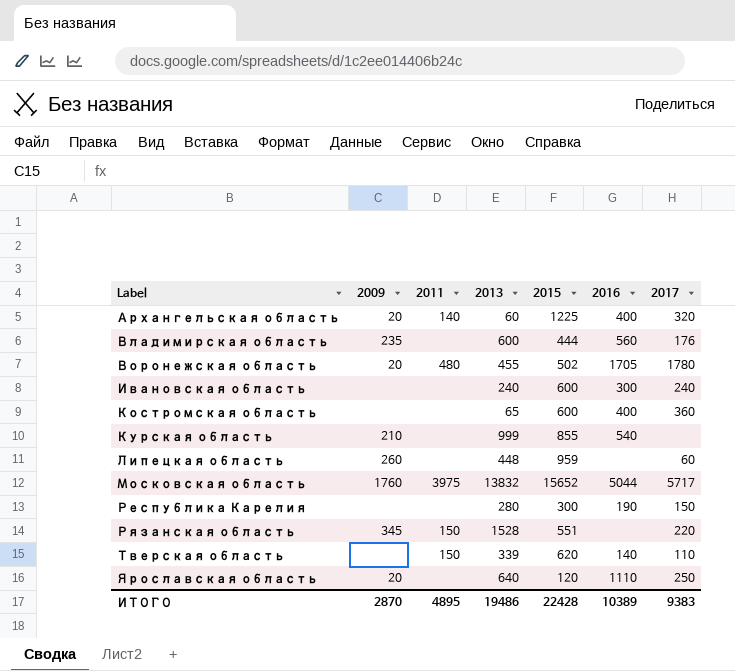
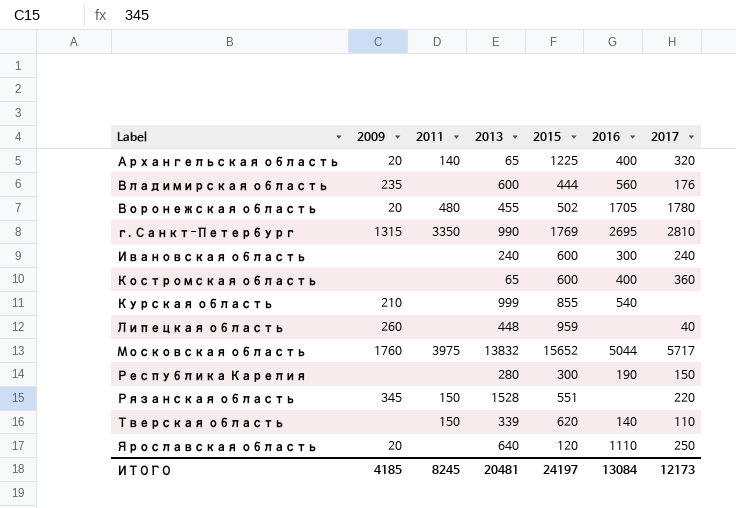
Архангельская область | 2013: 60 -> 65
row г. Санкт-Петербург: none -> 1315 | 3350 | 990 | 1769 | 2695 | 2810
Липецкая область | 2017: 60 -> 40
ИТОГО | 2009: 2870 -> 4185
ИТОГО | 2011: 4895 -> 8245
ИТОГО | 2013: 19486 -> 20481
ИТОГО | 2015: 22428 -> 24197
ИТОГО | 2016: 10389 -> 13084
ИТОГО | 2017: 9383 -> 12173

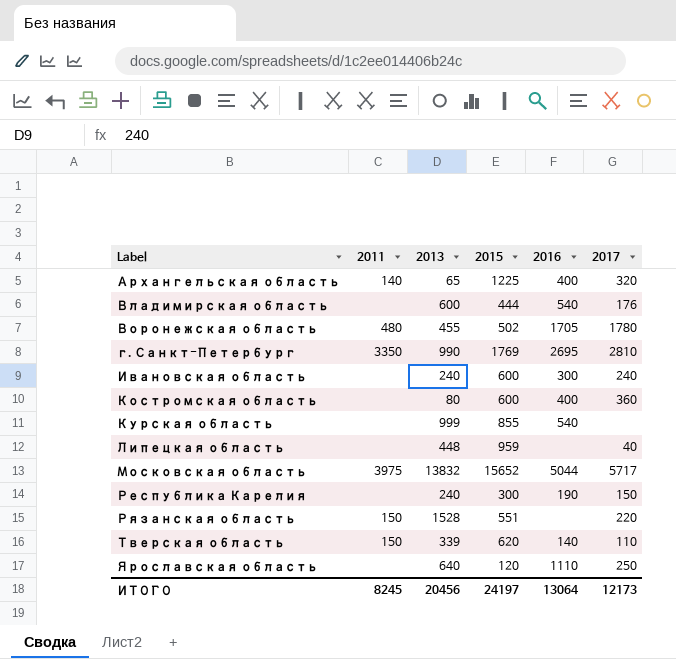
column 2009 | position: 2 -> none
Владимирская область | 2016: 560 -> 540
Костромская область | 2013: 65 -> 80
Республика Карелия | 2013: 280 -> 240
ИТОГО | 2013: 20481 -> 20456
ИТОГО | 2016: 13084 -> 13064

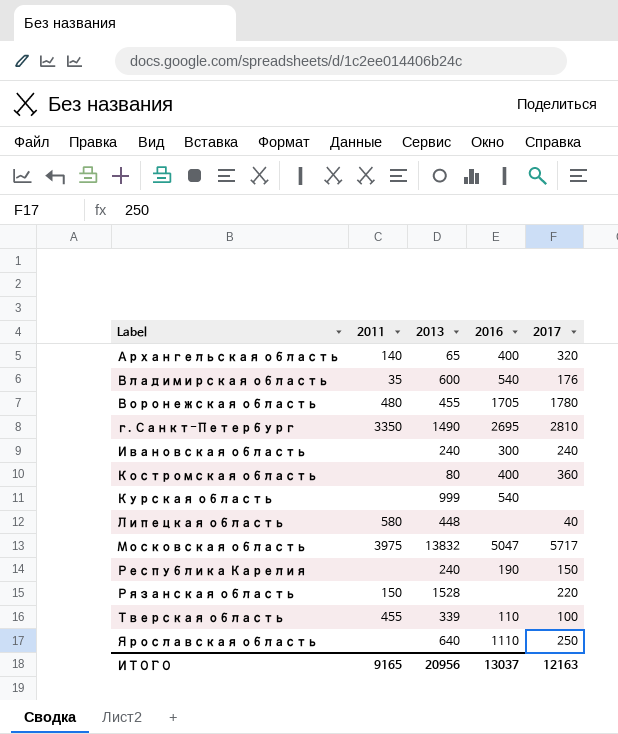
column 2015 | position: 4 -> none
Владимирская область | 2011: none -> 35
г. Санкт-Петербург | 2013: 990 -> 1490
Липецкая область | 2011: none -> 580
Московская область | 2016: 5044 -> 5047
Тверская область | 2011: 150 -> 455
Тверская область | 2016: 140 -> 110
Тверская область | 2017: 110 -> 100
ИТОГО | 2011: 8245 -> 9165
ИТОГО | 2013: 20456 -> 20956
ИТОГО | 2016: 13064 -> 13037
ИТОГО | 2017: 12173 -> 12163

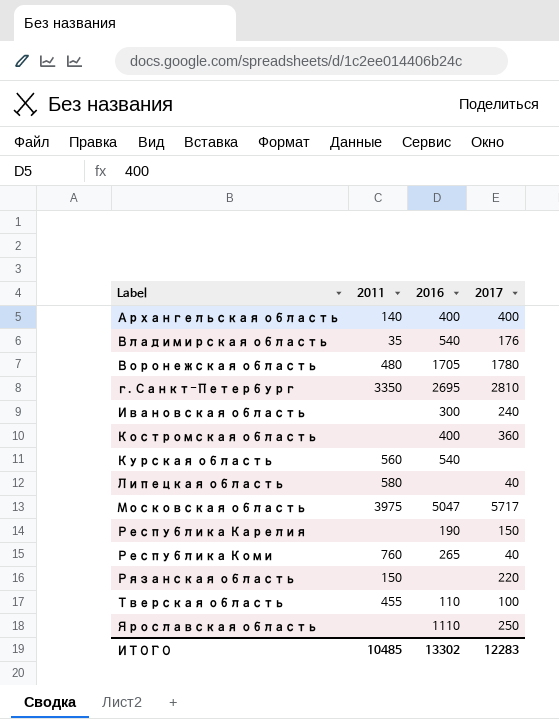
column 2013 | position: 3 -> none
Архангельская область | 2017: 320 -> 400
Курская область | 2011: none -> 560
row Республика Коми: none -> 760 | 265 | 40
ИТОГО | 2011: 9165 -> 10485
ИТОГО | 2016: 13037 -> 13302
ИТОГО | 2017: 12163 -> 12283

